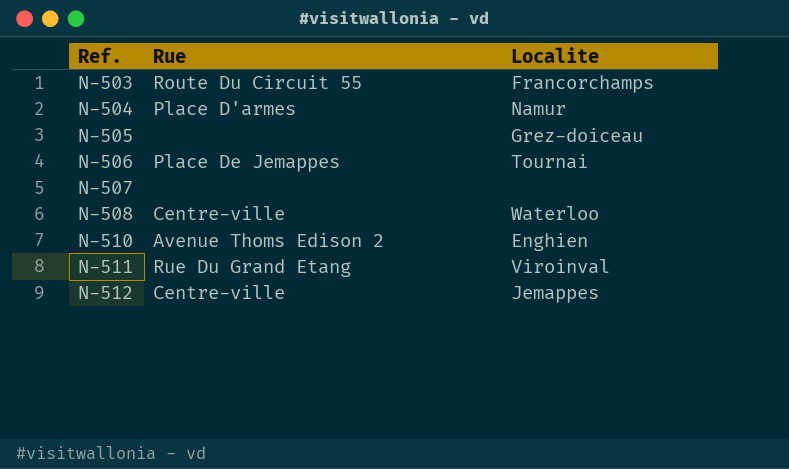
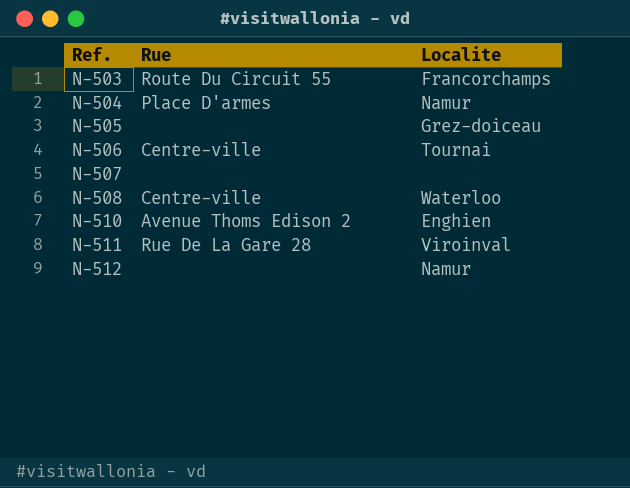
N-506 | Rue: Place De Jemappes -> Centre-ville
N-511 | Rue: Rue Du Grand Etang -> Rue De La Gare 28
N-512 | Rue: Centre-ville -> none
N-512 | Localite: Jemappes -> Namur

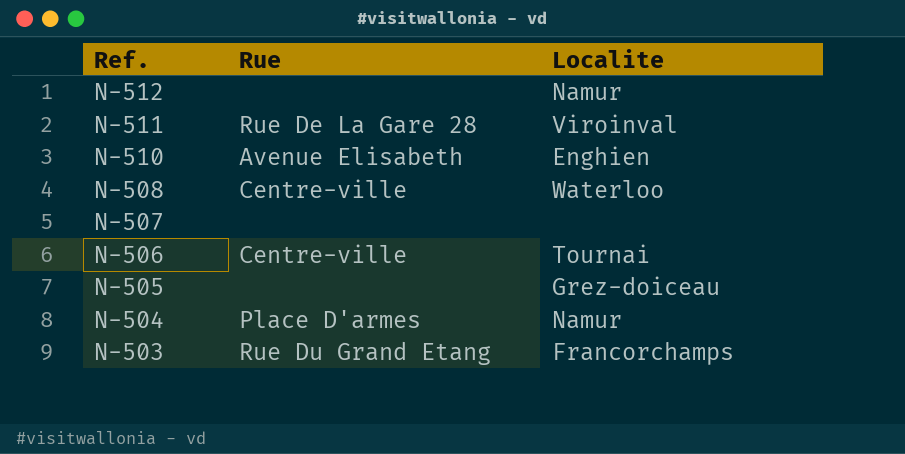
row order: Ref. ascending -> Ref. descending
N-510 | Rue: Avenue Thoms Edison 2 -> Avenue Elisabeth
N-503 | Rue: Route Du Circuit 55 -> Rue Du Grand Etang

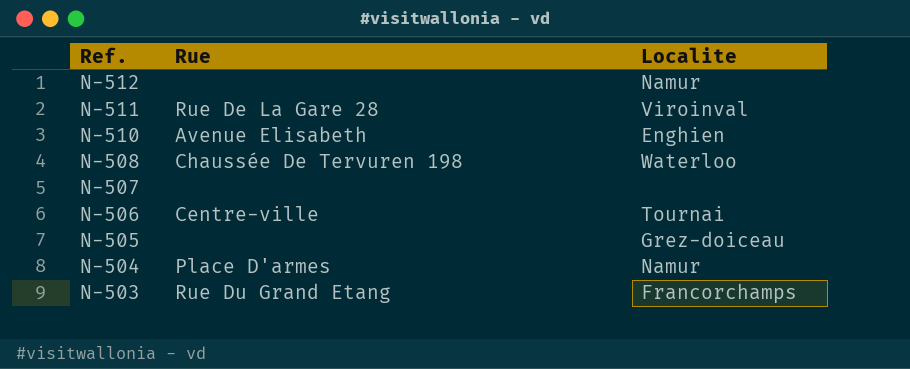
N-508 | Rue: Centre-ville -> Chaussée De Tervuren 198

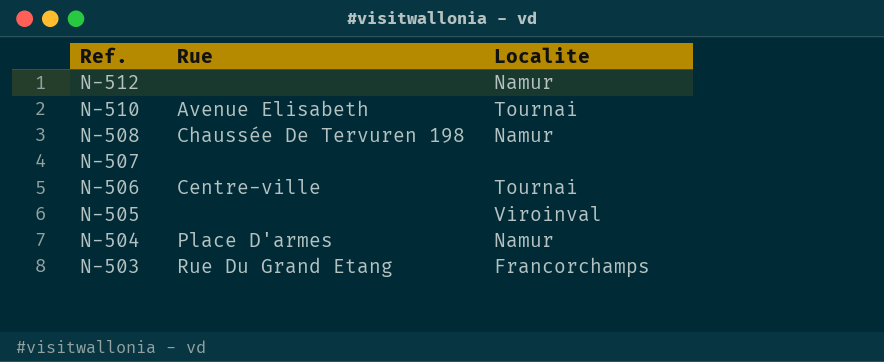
row N-511: Rue De La Gare 28 | Viroinval -> none
N-510 | Localite: Enghien -> Tournai
N-508 | Localite: Waterloo -> Namur
N-505 | Localite: Grez-doiceau -> Viroinval

